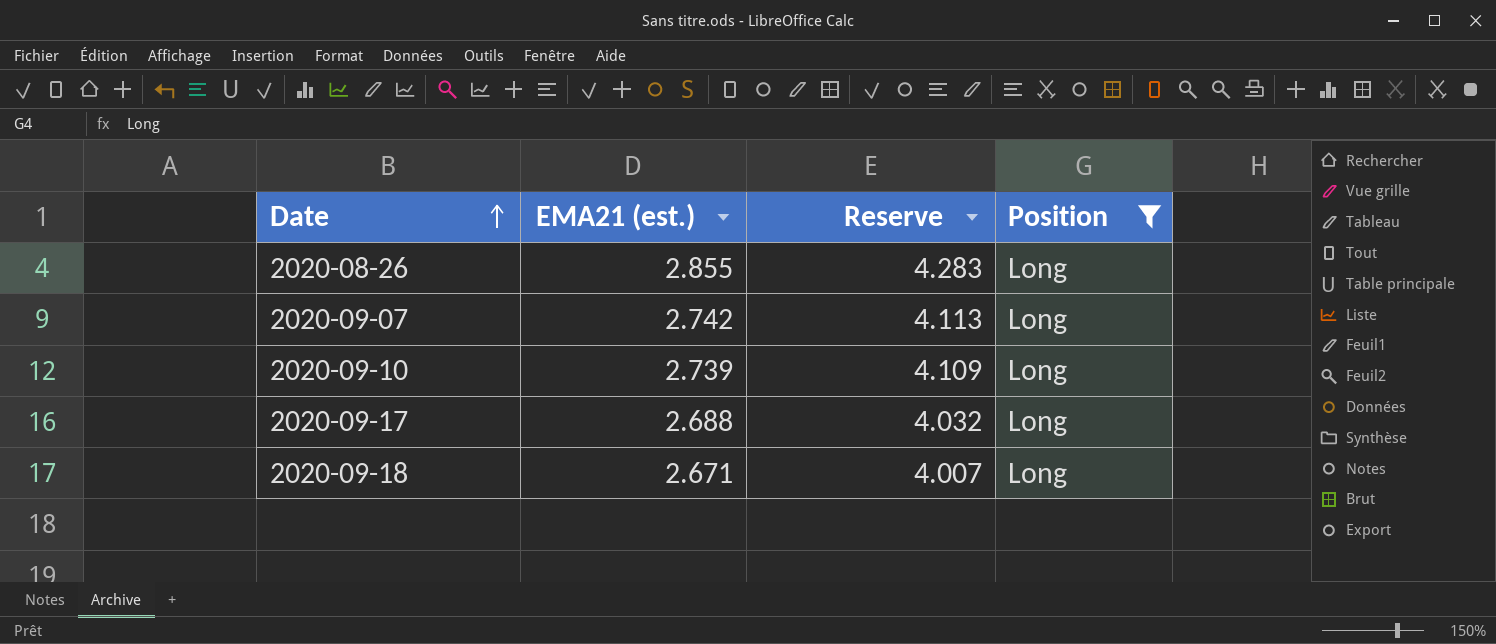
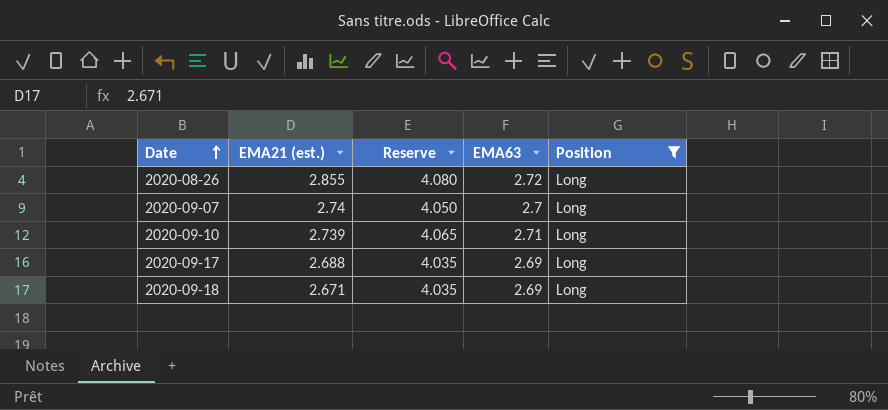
column Reserve | formula: [EMA21 (est.)] * 1.5 -> [EMA63] * 1.5
column EMA63 | position: none -> 4
2020-09-07 | EMA21 (est.): 2.742 -> 2.74

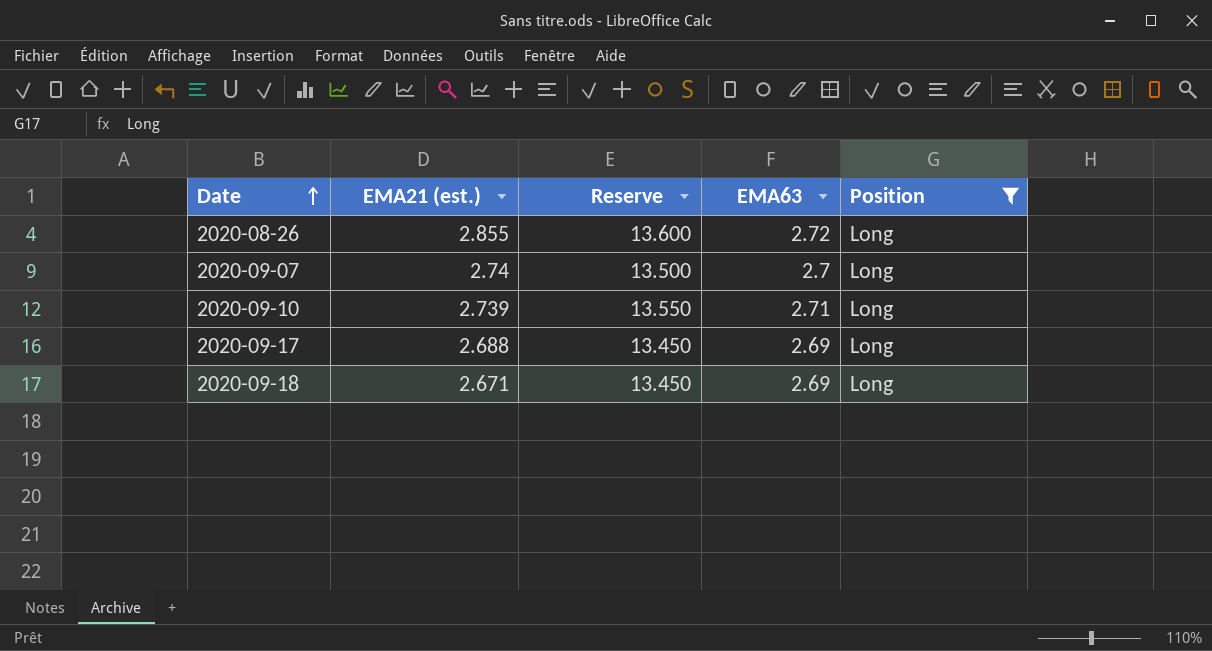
column Reserve | formula: [EMA63] * 1.5 -> [EMA63] * 5

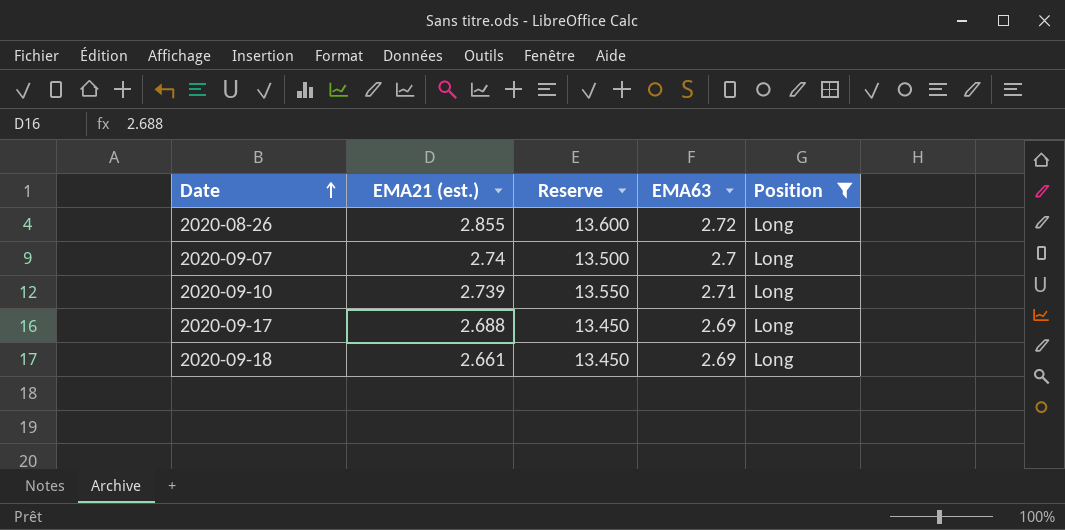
2020-09-18 | EMA21 (est.): 2.671 -> 2.661

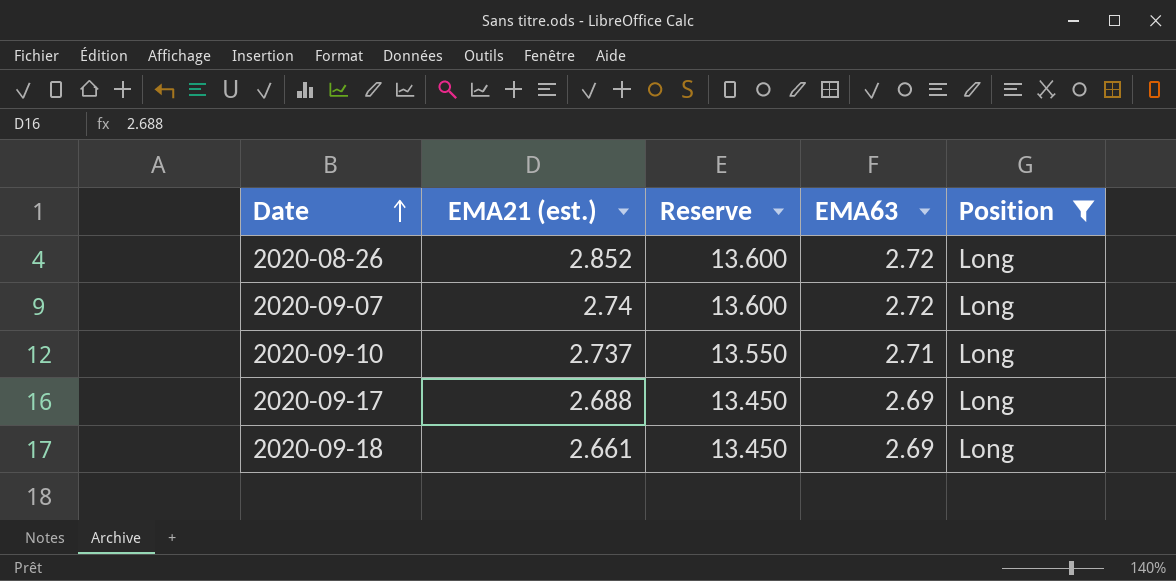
2020-08-26 | EMA21 (est.): 2.855 -> 2.852
2020-09-07 | Reserve: 13.500 -> 13.600
2020-09-07 | EMA63: 2.7 -> 2.72
2020-09-10 | EMA21 (est.): 2.739 -> 2.737

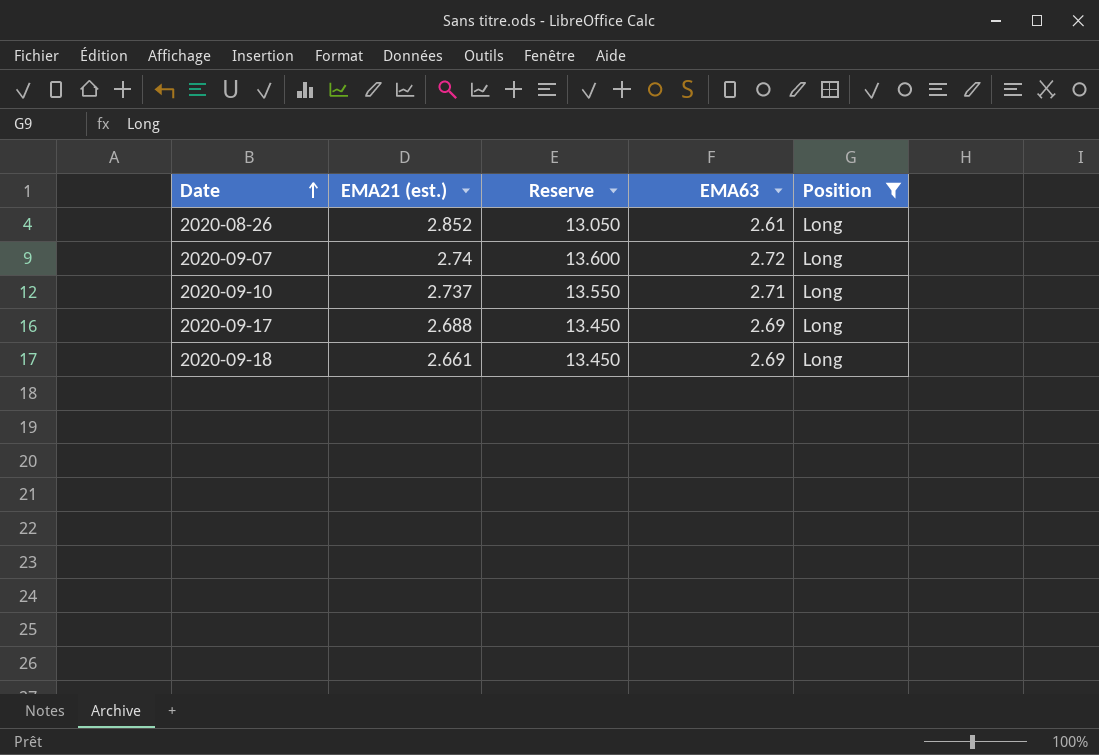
2020-08-26 | Reserve: 13.600 -> 13.050
2020-08-26 | EMA63: 2.72 -> 2.61

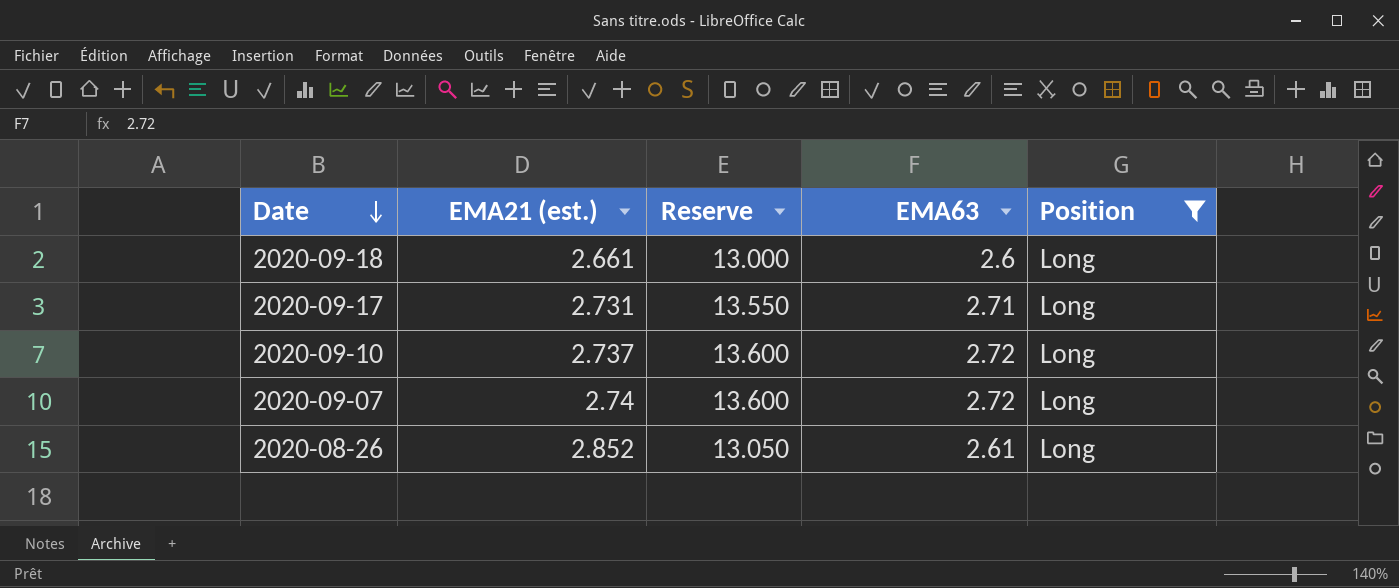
row order: Date ascending -> Date descending
2020-09-18 | Reserve: 13.450 -> 13.000
2020-09-18 | EMA63: 2.69 -> 2.6
2020-09-17 | EMA21 (est.): 2.688 -> 2.731
2020-09-17 | Reserve: 13.450 -> 13.550
2020-09-17 | EMA63: 2.69 -> 2.71
2020-09-10 | Reserve: 13.550 -> 13.600
2020-09-10 | EMA63: 2.71 -> 2.72

